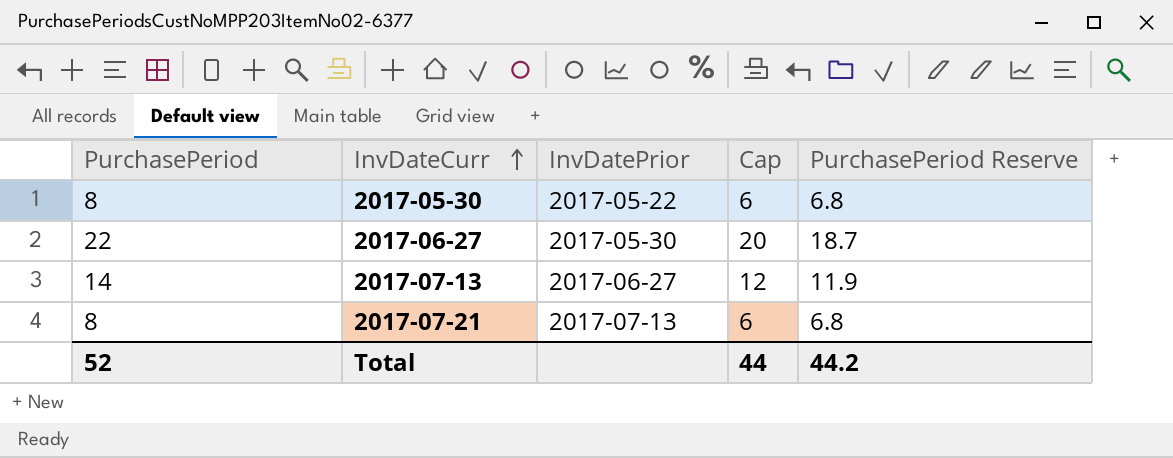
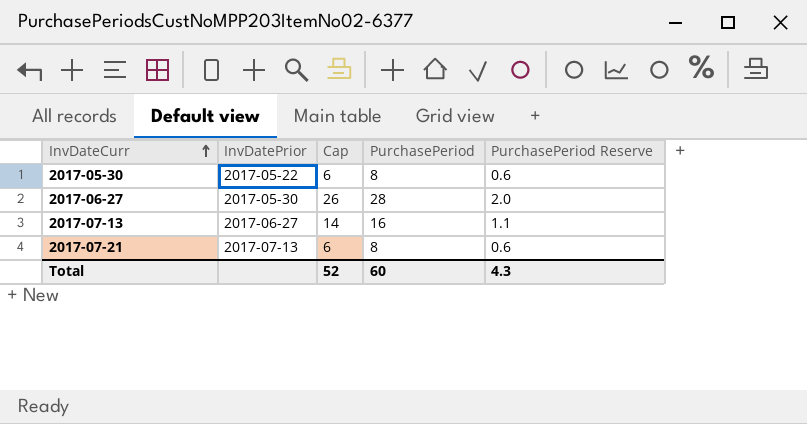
column PurchasePeriod | position: 1 -> 4
column PurchasePeriod Reserve | formula: [PurchasePeriod] * 0.85 -> [PurchasePeriod] * 0.07
2017-06-27 | Cap: 20 -> 26
2017-06-27 | PurchasePeriod: 22 -> 28
2017-07-13 | Cap: 12 -> 14
2017-07-13 | PurchasePeriod: 14 -> 16
Total | Cap: 44 -> 52
Total | PurchasePeriod: 52 -> 60
Total | PurchasePeriod Reserve: 44.2 -> 4.3

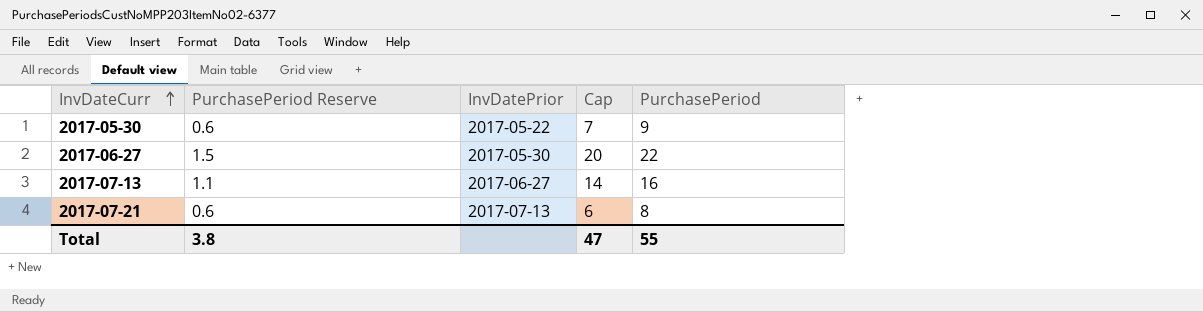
column PurchasePeriod Reserve | position: 5 -> 2
2017-05-30 | Cap: 6 -> 7
2017-05-30 | PurchasePeriod: 8 -> 9
2017-06-27 | PurchasePeriod Reserve: 2.0 -> 1.5
2017-06-27 | Cap: 26 -> 20
2017-06-27 | PurchasePeriod: 28 -> 22
Total | PurchasePeriod Reserve: 4.3 -> 3.8
Total | Cap: 52 -> 47
Total | PurchasePeriod: 60 -> 55

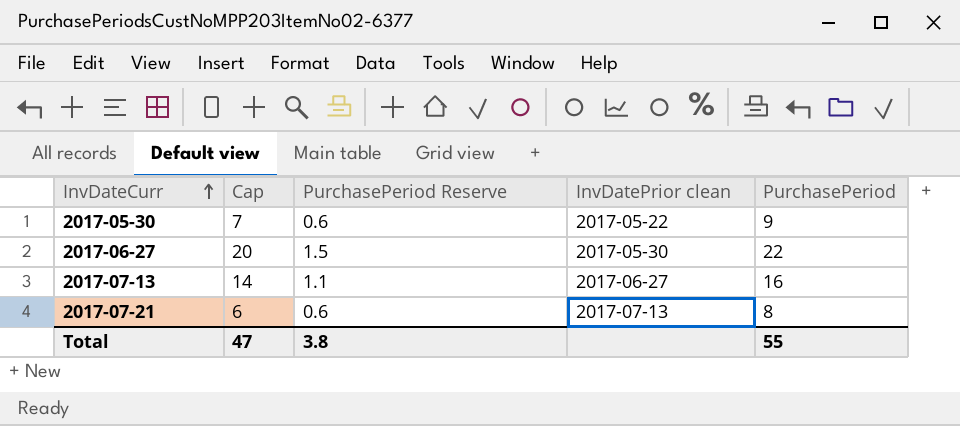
column Cap | position: 4 -> 2
column name: InvDatePrior -> InvDatePrior clean

